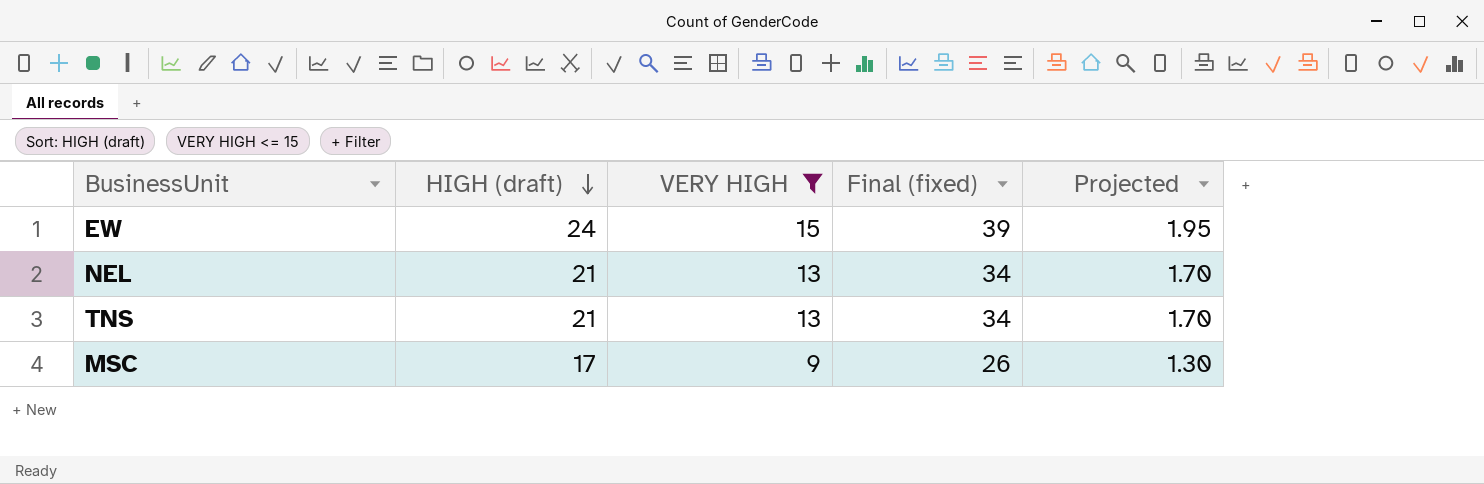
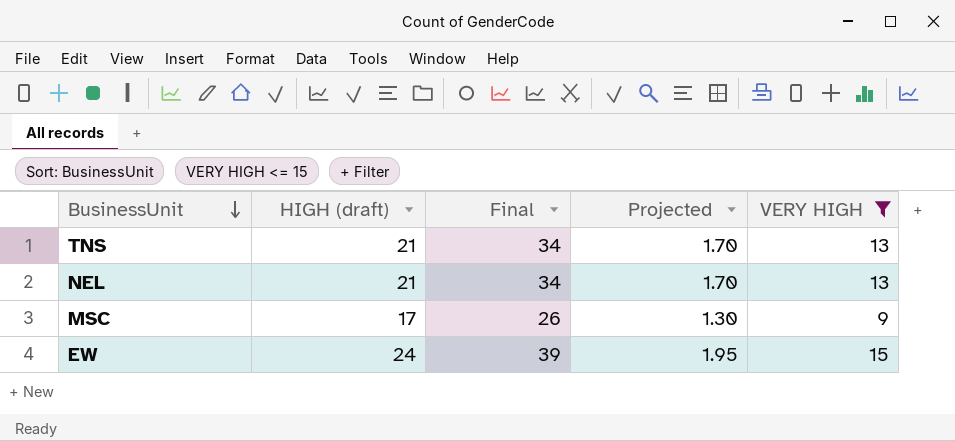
row order: HIGH (draft) descending -> BusinessUnit descending
column name: Final (fixed) -> Final
column VERY HIGH | position: 3 -> 5

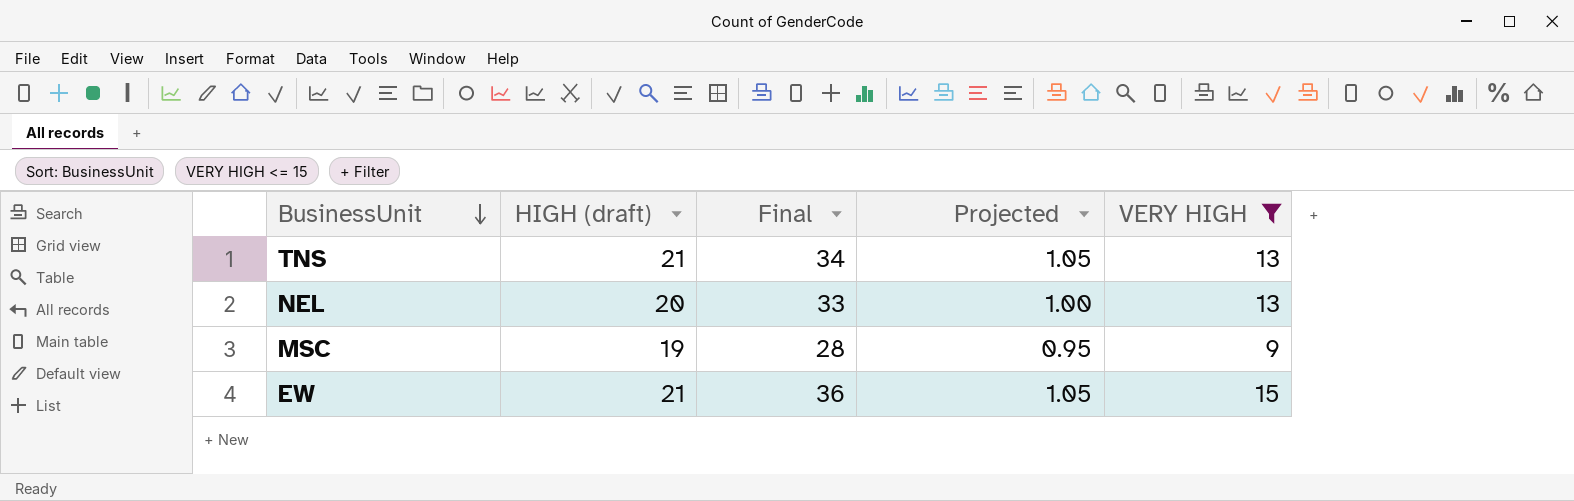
column Projected | formula: [Final] * 0.05 -> [HIGH (draft)] * 0.05
NEL | HIGH (draft): 21 -> 20
NEL | Final: 34 -> 33
MSC | HIGH (draft): 17 -> 19
MSC | Final: 26 -> 28
EW | HIGH (draft): 24 -> 21
EW | Final: 39 -> 36

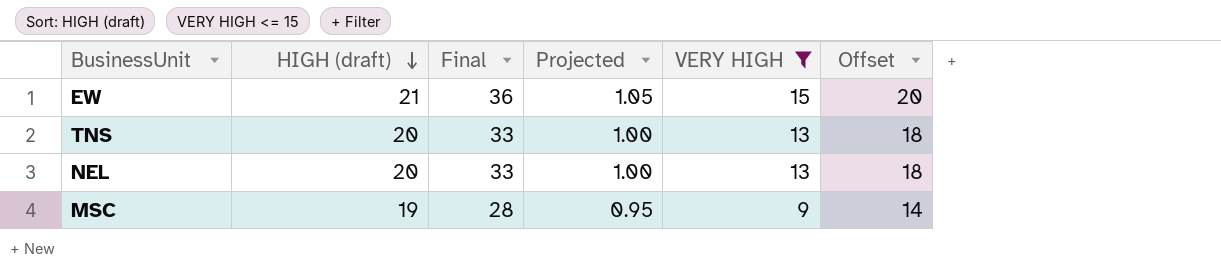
row order: BusinessUnit descending -> HIGH (draft) descending
column Offset | formula: none -> [VERY HIGH] + 5
TNS | HIGH (draft): 21 -> 20
TNS | Final: 34 -> 33
TNS | Projected: 1.05 -> 1.00

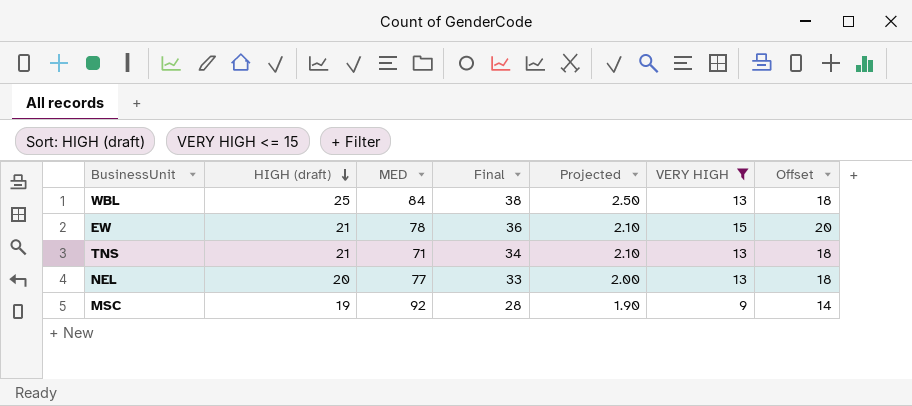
column MED | position: none -> 3
column Projected | formula: [HIGH (draft)] * 0.05 -> [HIGH (draft)] * 0.1
row WBL: none -> 25 | 84 | 38 | 2.50 | 13 | 18
TNS | HIGH (draft): 20 -> 21
TNS | Final: 33 -> 34

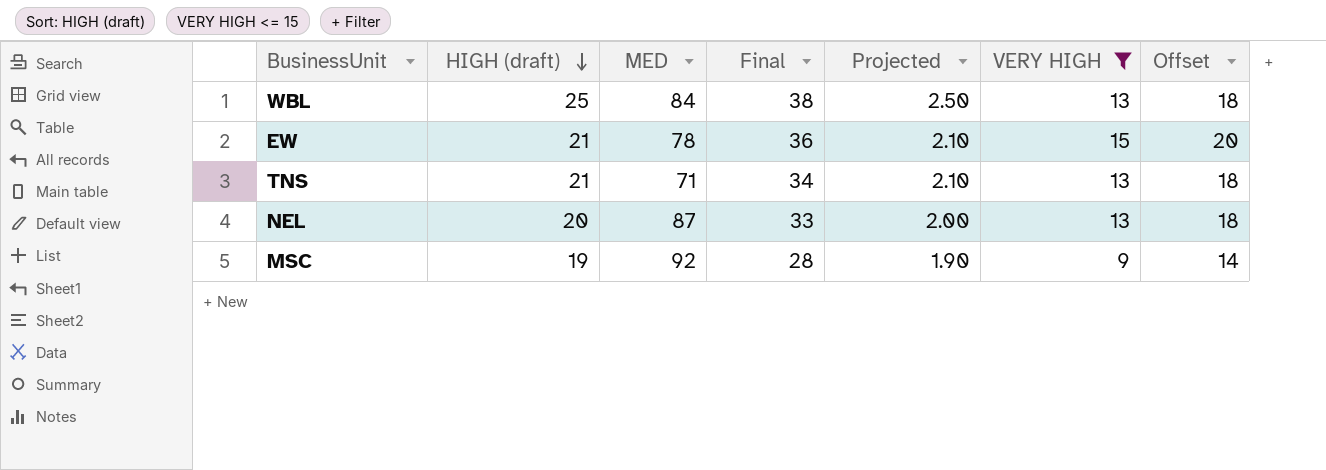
NEL | MED: 77 -> 87

